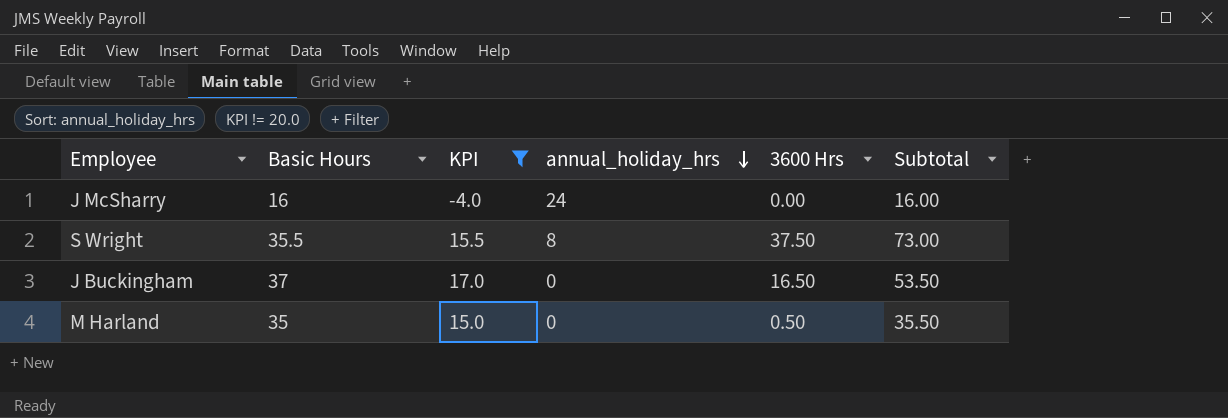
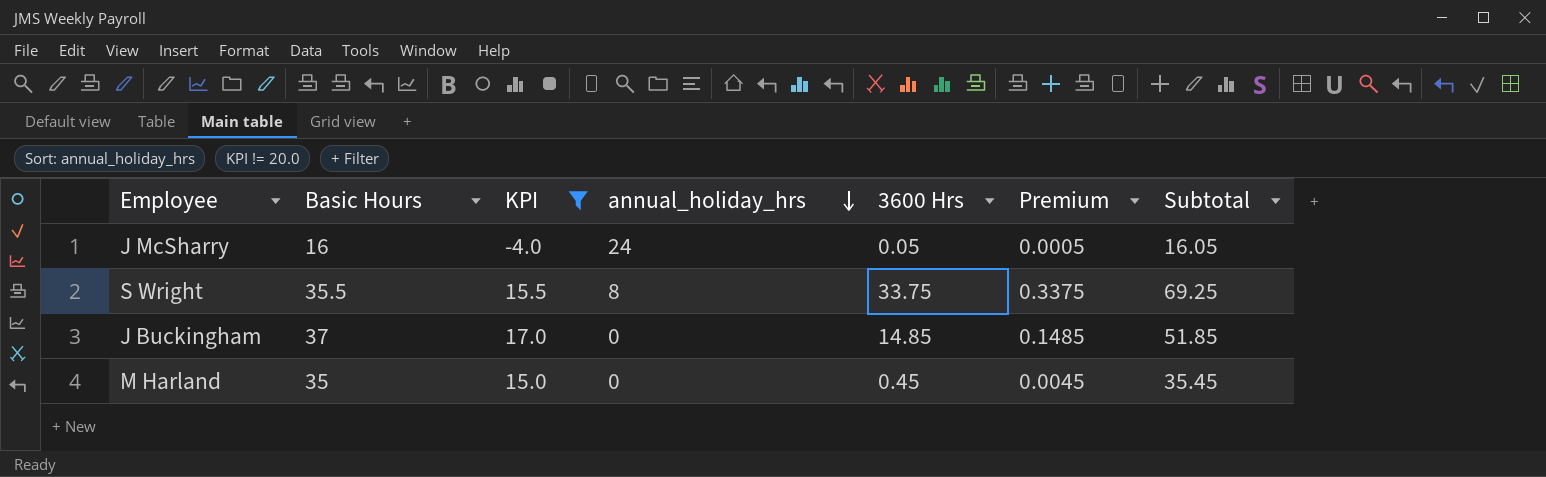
column Premium | formula: none -> [3600 Hrs] * 0.01
J McSharry | 3600 Hrs: 0.00 -> 0.05
J McSharry | Subtotal: 16.00 -> 16.05
S Wright | 3600 Hrs: 37.50 -> 33.75
S Wright | Subtotal: 73.00 -> 69.25
J Buckingham | 3600 Hrs: 16.50 -> 14.85
J Buckingham | Subtotal: 53.50 -> 51.85
M Harland | 3600 Hrs: 0.50 -> 0.45
M Harland | Subtotal: 35.50 -> 35.45

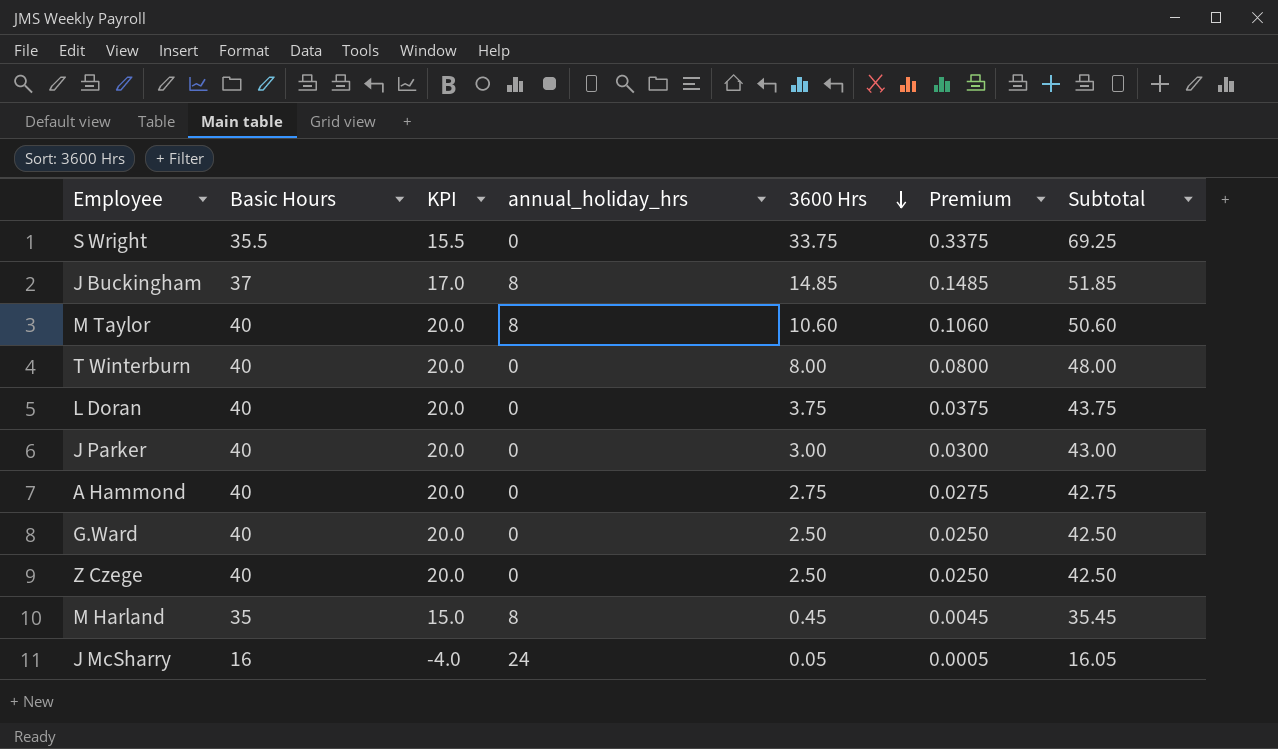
filter: KPI != 20.0 -> none
row order: annual_holiday_hrs descending -> 3600 Hrs descending
S Wright | annual_holiday_hrs: 8 -> 0
J Buckingham | annual_holiday_hrs: 0 -> 8
M Harland | annual_holiday_hrs: 0 -> 8

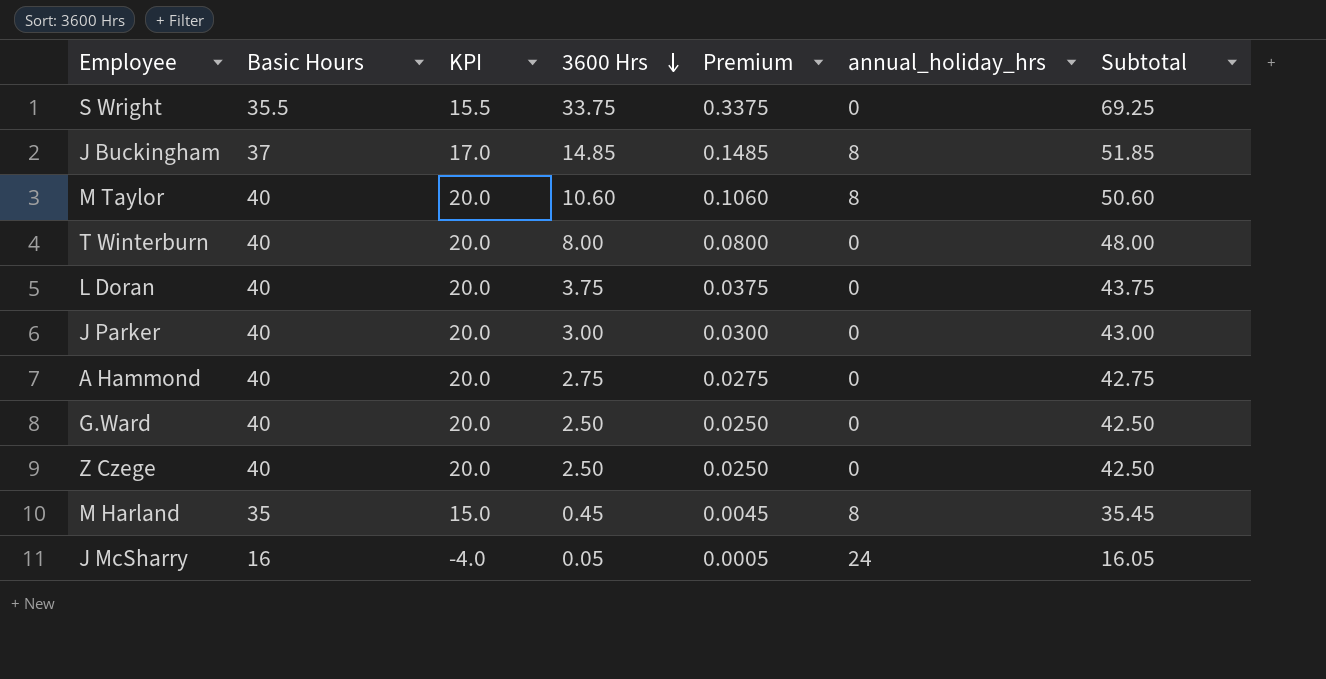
column annual_holiday_hrs | position: 4 -> 6

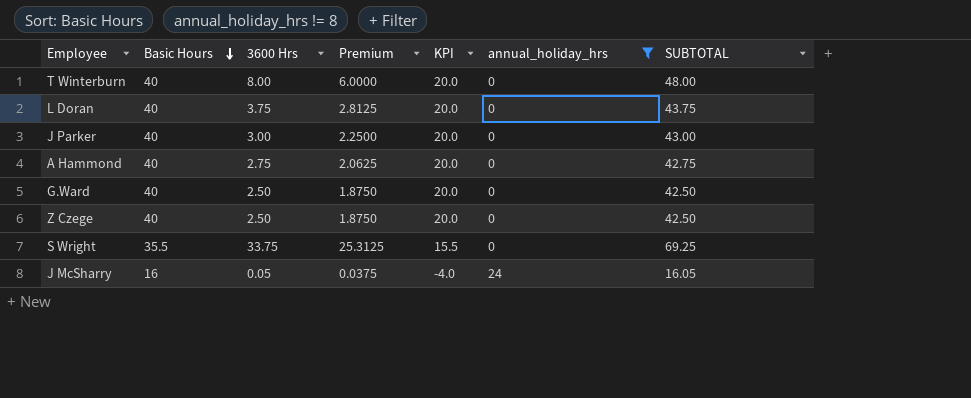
filter: none -> annual_holiday_hrs != 8
row order: 3600 Hrs descending -> Basic Hours descending
column Premium | formula: [3600 Hrs] * 0.01 -> [3600 Hrs] * 0.75
column KPI | position: 3 -> 5
column name: Subtotal -> SUBTOTAL

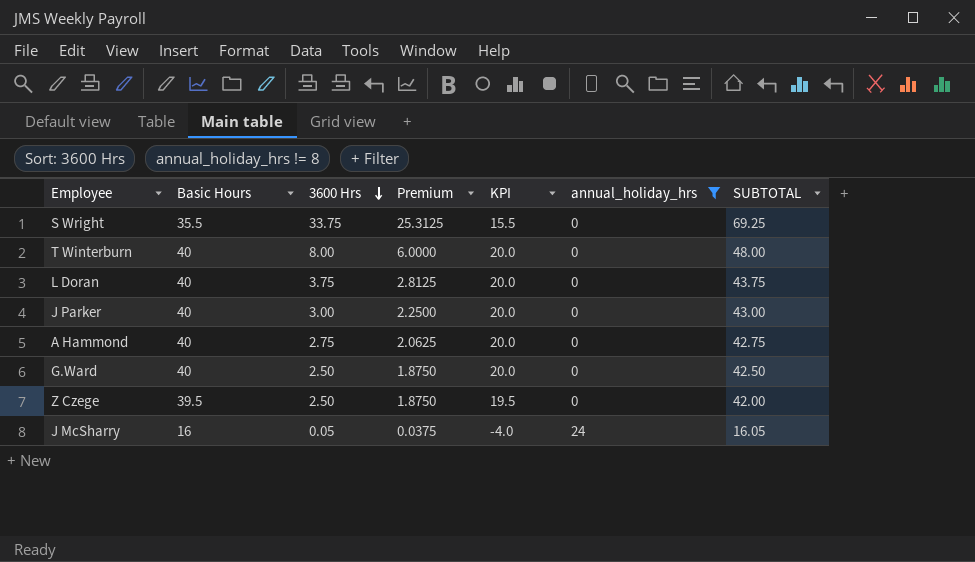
row order: Basic Hours descending -> 3600 Hrs descending
Z Czege | Basic Hours: 40 -> 39.5
Z Czege | KPI: 20.0 -> 19.5
Z Czege | SUBTOTAL: 42.50 -> 42.00

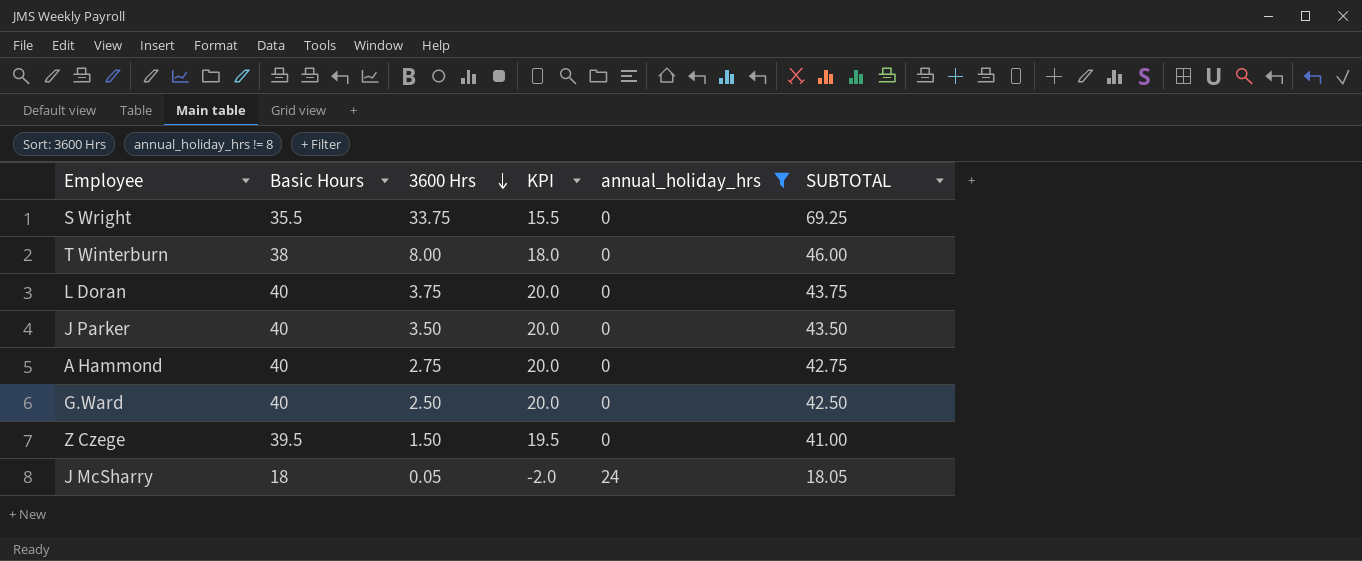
column Premium | formula: [3600 Hrs] * 0.75 -> none
T Winterburn | Basic Hours: 40 -> 38
T Winterburn | KPI: 20.0 -> 18.0
T Winterburn | SUBTOTAL: 48.00 -> 46.00
J Parker | 3600 Hrs: 3.00 -> 3.50
J Parker | SUBTOTAL: 43.00 -> 43.50
Z Czege | 3600 Hrs: 2.50 -> 1.50
Z Czege | SUBTOTAL: 42.00 -> 41.00
J McSharry | Basic Hours: 16 -> 18
J McSharry | KPI: -4.0 -> -2.0
J McSharry | SUBTOTAL: 16.05 -> 18.05

